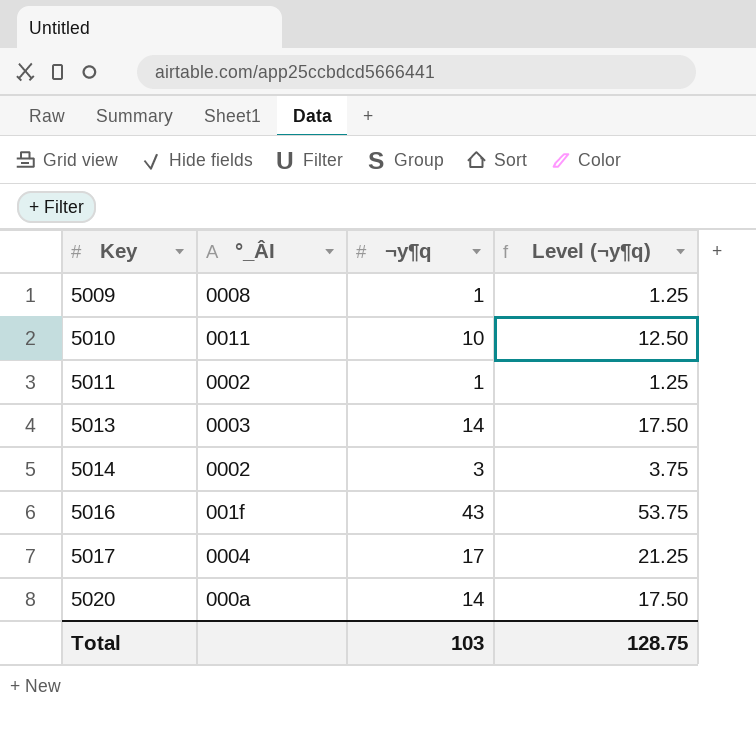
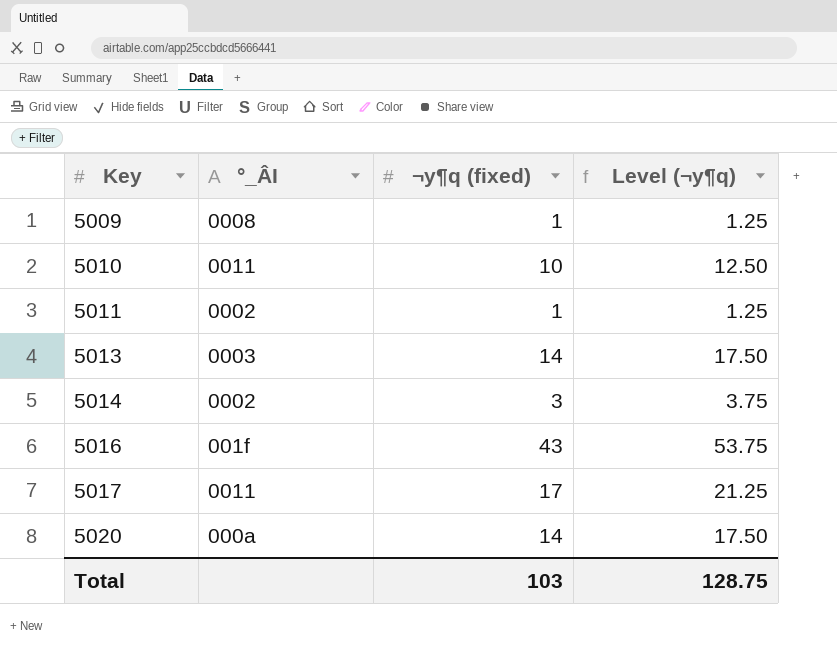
column name: ¬y¶q -> ¬y¶q (fixed)
5017 | °_ÂI: 0004 -> 0011

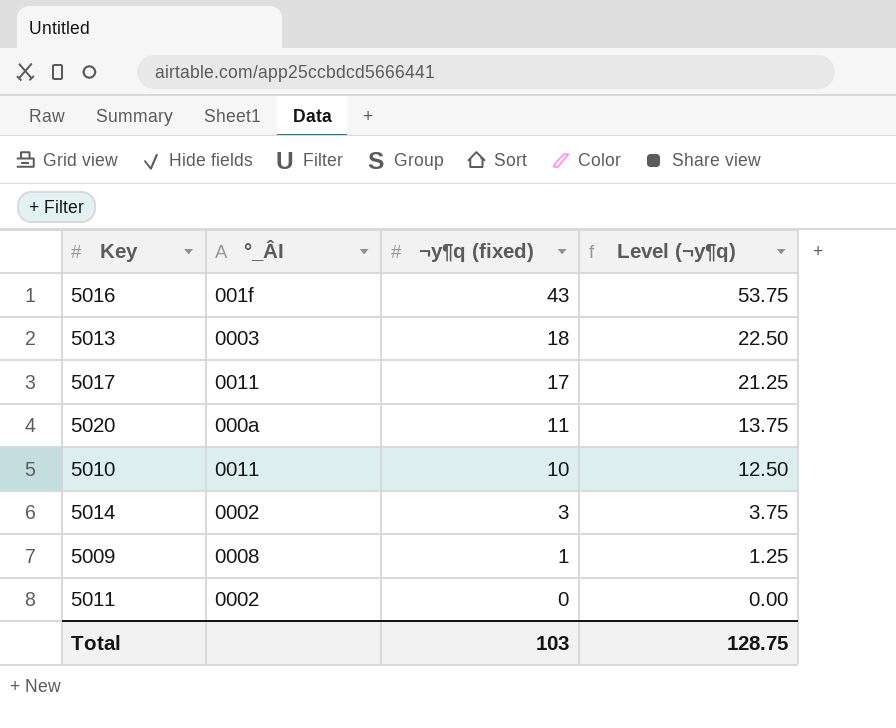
row order: Key ascending -> ¬y¶q (fixed) descending
5013 | ¬y¶q (fixed): 14 -> 18
5013 | Level (¬y¶q): 17.50 -> 22.50
5020 | ¬y¶q (fixed): 14 -> 11
5020 | Level (¬y¶q): 17.50 -> 13.75
5011 | ¬y¶q (fixed): 1 -> 0
5011 | Level (¬y¶q): 1.25 -> 0.00

